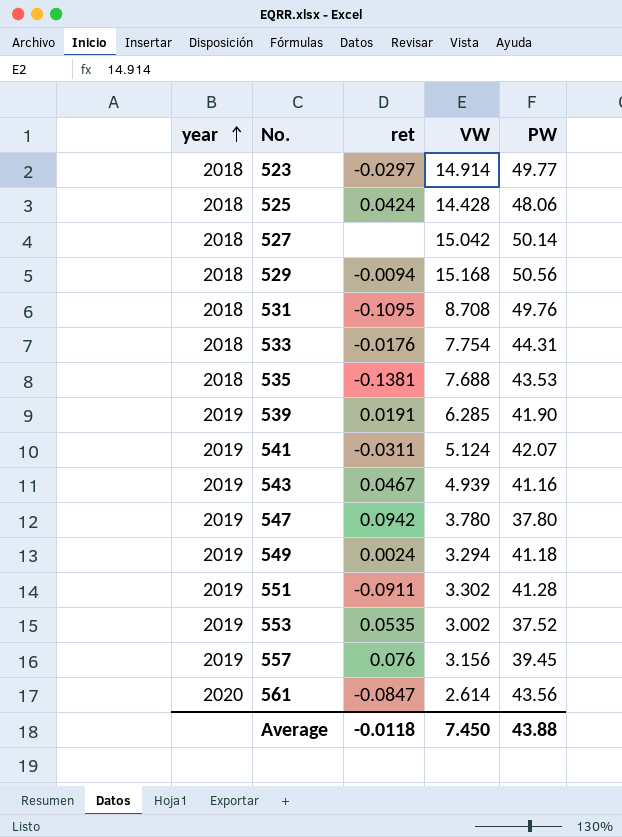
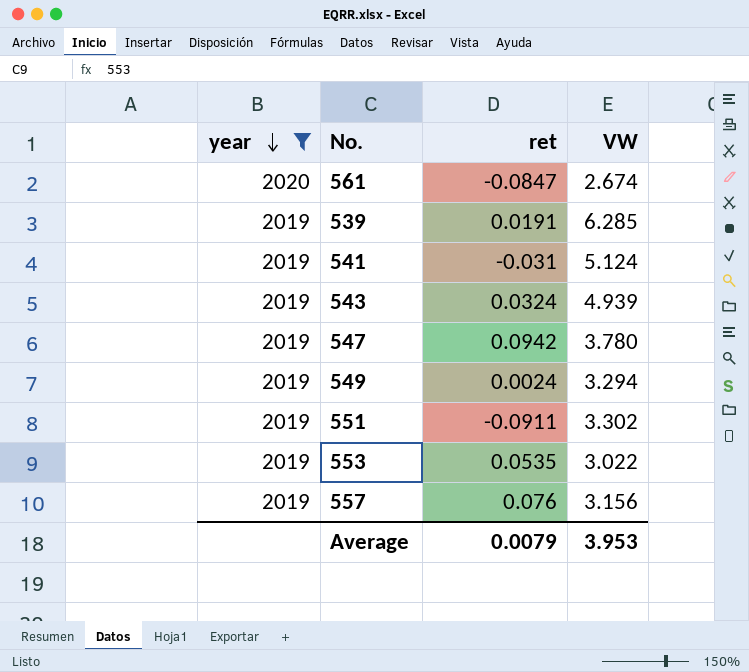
filter: none -> year != 2018
row order: year ascending -> year descending
column PW | position: 5 -> none
561 | VW: 2.614 -> 2.674
541 | ret: -0.0311 -> -0.031
543 | ret: 0.0467 -> 0.0324
553 | VW: 3.002 -> 3.022
Average | ret: -0.0118 -> 0.0079
Average | VW: 7.450 -> 3.953

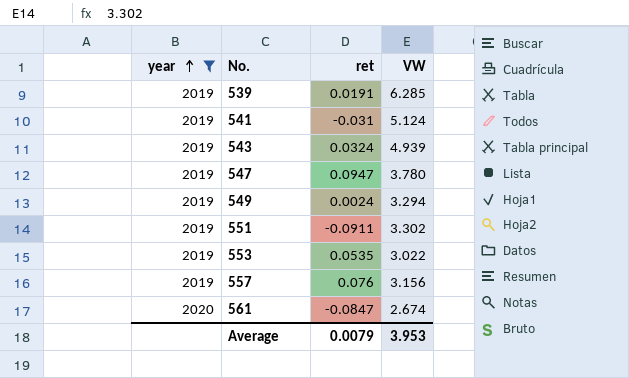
row order: year descending -> year ascending
547 | ret: 0.0942 -> 0.0947

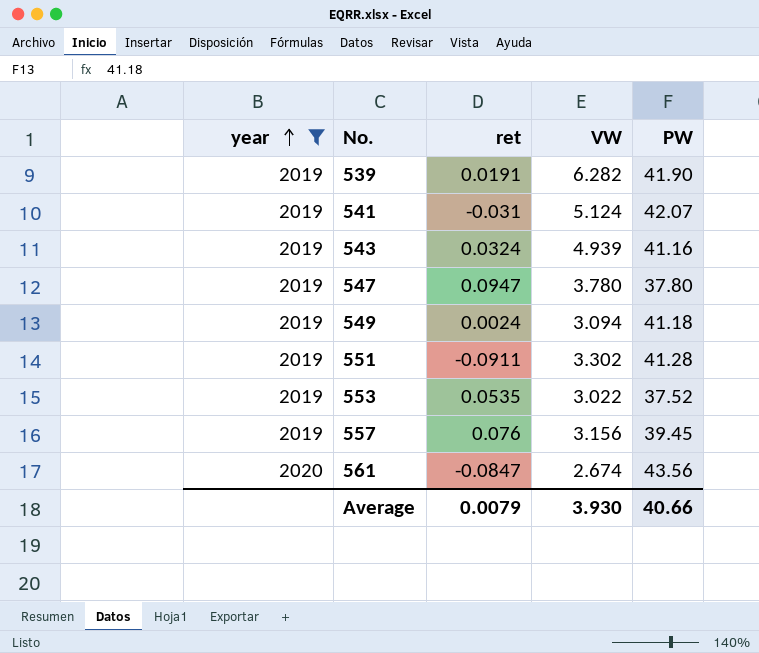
column PW | position: none -> 5
539 | VW: 6.285 -> 6.282
549 | VW: 3.294 -> 3.094
Average | VW: 3.953 -> 3.930

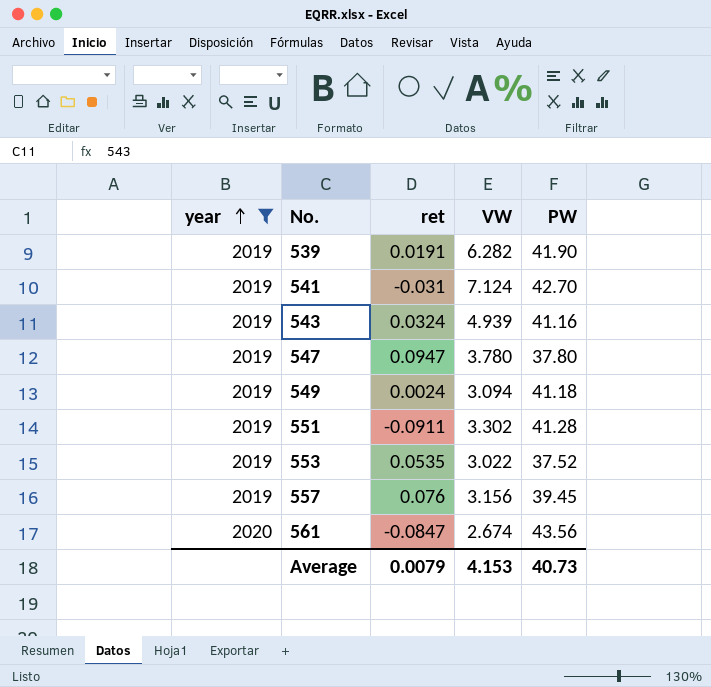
541 | VW: 5.124 -> 7.124
541 | PW: 42.07 -> 42.70
Average | VW: 3.930 -> 4.153
Average | PW: 40.66 -> 40.73

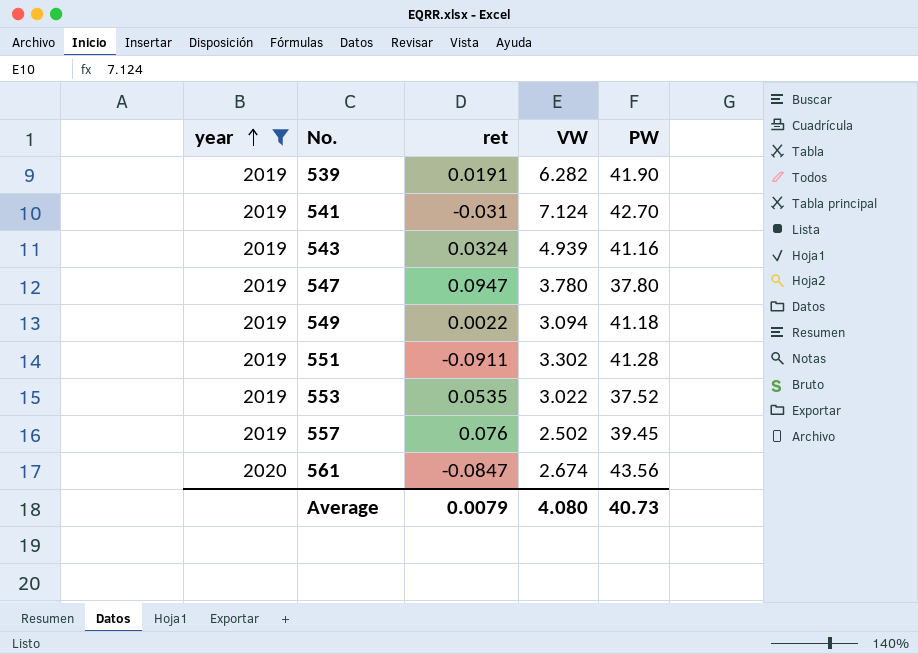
549 | ret: 0.0024 -> 0.0022
557 | VW: 3.156 -> 2.502
Average | VW: 4.153 -> 4.080

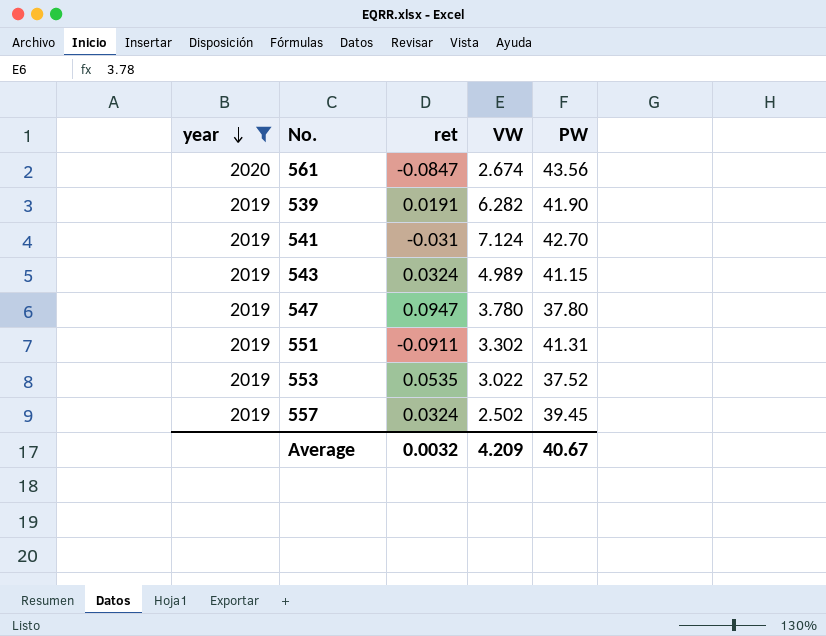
row order: year ascending -> year descending
row 549: 2019 | 0.0022 | 3.094 | 41.18 -> none
543 | VW: 4.939 -> 4.989
543 | PW: 41.16 -> 41.15
551 | PW: 41.28 -> 41.31
557 | ret: 0.076 -> 0.0324
Average | ret: 0.0079 -> 0.0032
Average | VW: 4.080 -> 4.209
Average | PW: 40.73 -> 40.67

